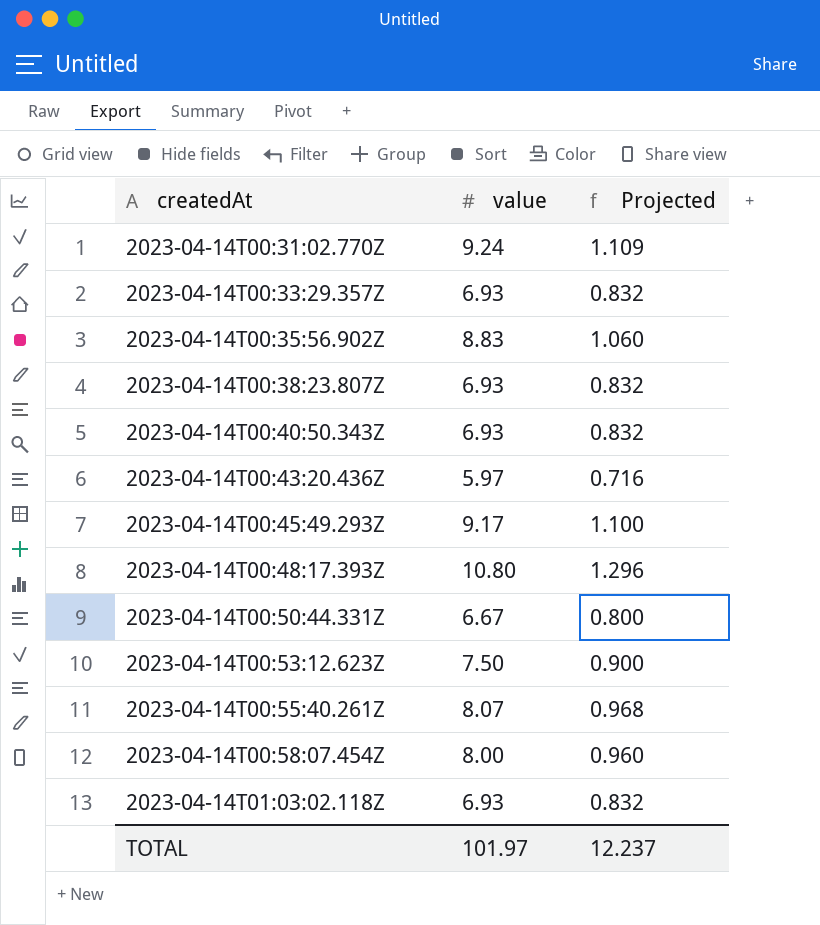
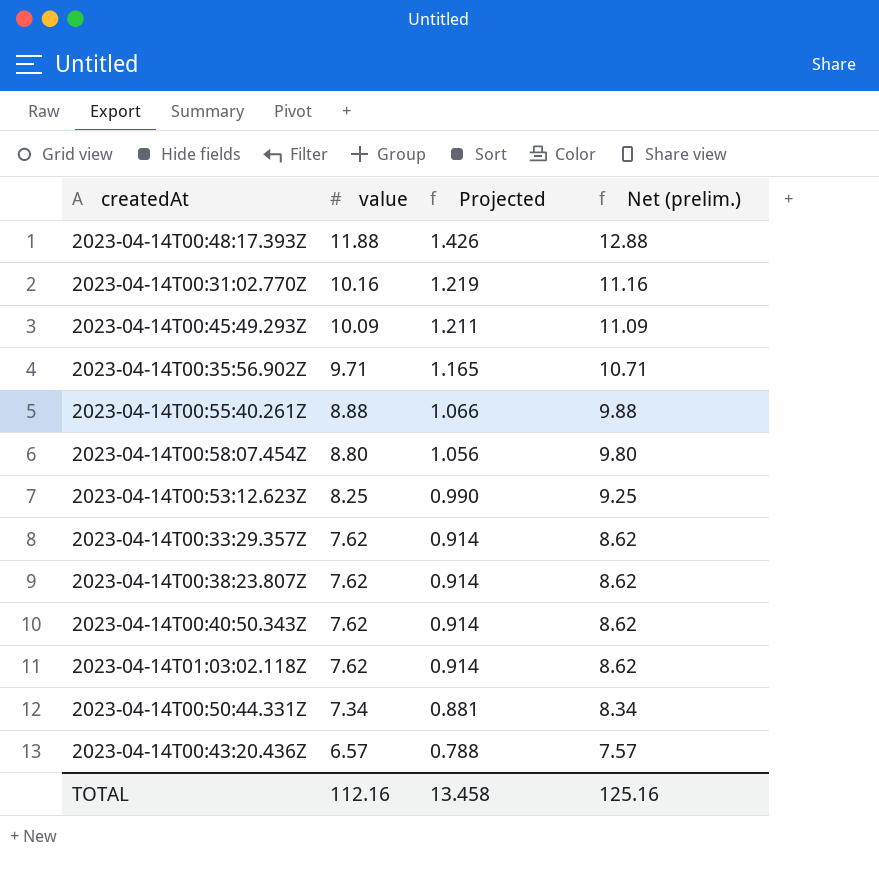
row order: createdAt ascending -> value descending
column Net (prelim.) | formula: none -> [value] + 1
2023-04-14T00:48:17.393Z | value: 10.80 -> 11.88
2023-04-14T00:48:17.393Z | Projected: 1.296 -> 1.426
2023-04-14T00:31:02.770Z | value: 9.24 -> 10.16
2023-04-14T00:31:02.770Z | Projected: 1.109 -> 1.219
2023-04-14T00:45:49.293Z | value: 9.17 -> 10.09
2023-04-14T00:45:49.293Z | Projected: 1.100 -> 1.211
2023-04-14T00:35:56.902Z | value: 8.83 -> 9.71
2023-04-14T00:35:56.902Z | Projected: 1.060 -> 1.165
2023-04-14T00:55:40.261Z | value: 8.07 -> 8.88
2023-04-14T00:55:40.261Z | Projected: 0.968 -> 1.066
2023-04-14T00:58:07.454Z | value: 8.00 -> 8.80
2023-04-14T00:58:07.454Z | Projected: 0.960 -> 1.056
2023-04-14T00:53:12.623Z | value: 7.50 -> 8.25
2023-04-14T00:53:12.623Z | Projected: 0.900 -> 0.990
2023-04-14T00:33:29.357Z | value: 6.93 -> 7.62
2023-04-14T00:33:29.357Z | Projected: 0.832 -> 0.914
2023-04-14T00:38:23.807Z | value: 6.93 -> 7.62
2023-04-14T00:38:23.807Z | Projected: 0.832 -> 0.914
2023-04-14T00:40:50.343Z | value: 6.93 -> 7.62
2023-04-14T00:40:50.343Z | Projected: 0.832 -> 0.914
2023-04-14T01:03:02.118Z | value: 6.93 -> 7.62
2023-04-14T01:03:02.118Z | Projected: 0.832 -> 0.914
2023-04-14T00:50:44.331Z | value: 6.67 -> 7.34
2023-04-14T00:50:44.331Z | Projected: 0.800 -> 0.881
2023-04-14T00:43:20.436Z | value: 5.97 -> 6.57
2023-04-14T00:43:20.436Z | Projected: 0.716 -> 0.788
TOTAL | value: 101.97 -> 112.16
TOTAL | Projected: 12.237 -> 13.458

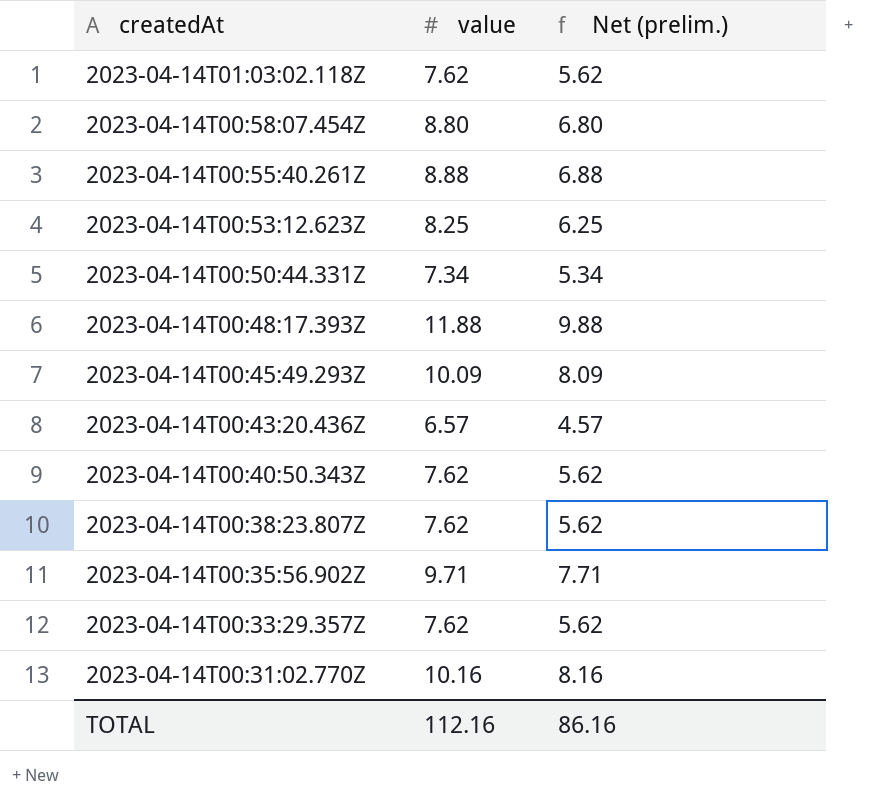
row order: value descending -> createdAt descending
column Projected | formula: [value] * 0.12 -> none
column Net (prelim.) | formula: [value] + 1 -> [value] - 2
TOTAL | Net (prelim.): 125.16 -> 86.16

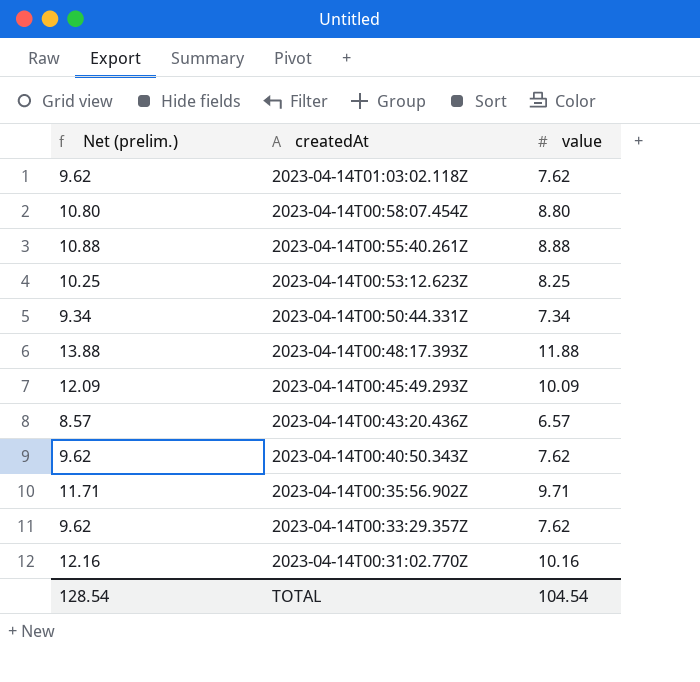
column Net (prelim.) | formula: [value] - 2 -> [value] + 2
column Net (prelim.) | position: 3 -> 1
row 2023-04-14T00:38:23.807Z: 7.62 | 5.62 -> none
TOTAL | Net (prelim.): 86.16 -> 128.54
TOTAL | value: 112.16 -> 104.54

